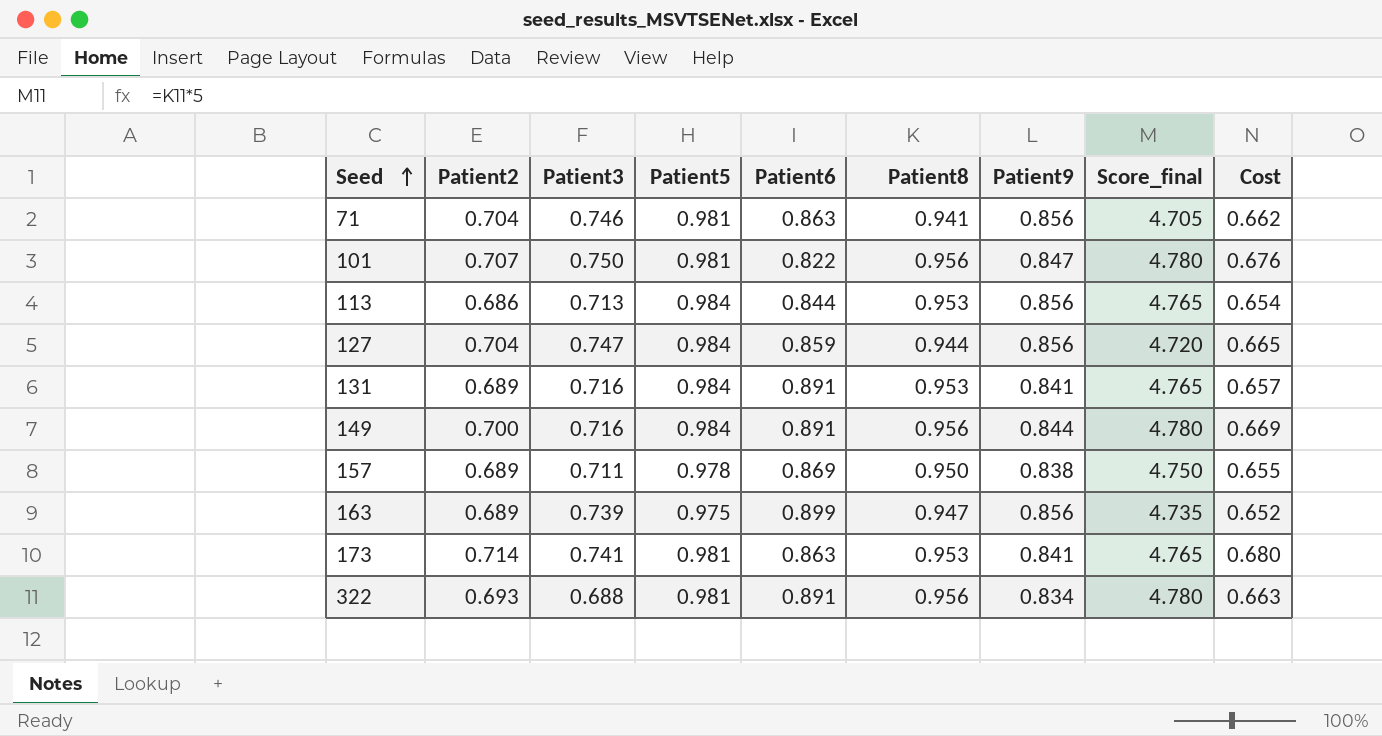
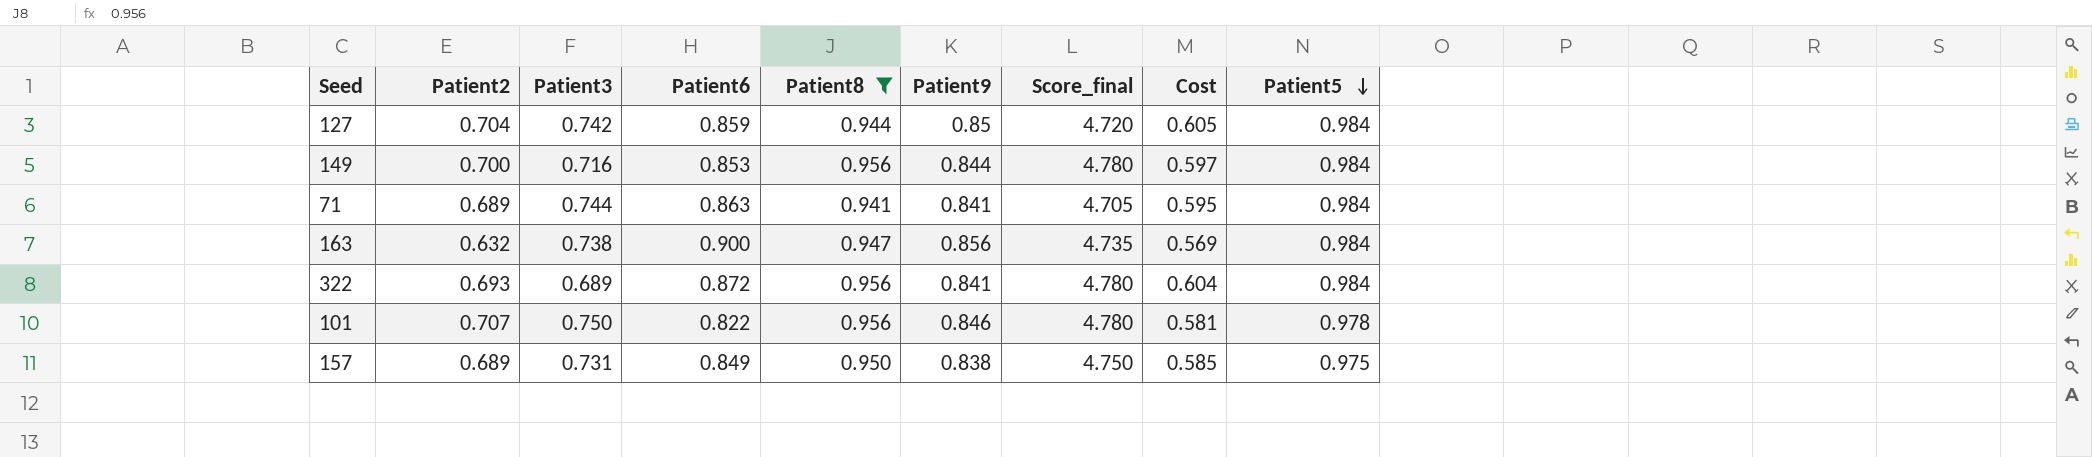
filter: none -> Patient8 != 0.953
row order: Seed ascending -> Patient5 descending
column Cost | formula: [Patient2] * [Patient8] -> [Patient2] * [Patient6]
column Patient5 | position: 4 -> 9
127 | Patient3: 0.747 -> 0.742
127 | Patient9: 0.856 -> 0.85
149 | Patient6: 0.891 -> 0.853
71 | Patient2: 0.704 -> 0.689
71 | Patient3: 0.746 -> 0.744
71 | Patient9: 0.856 -> 0.841
71 | Patient5: 0.981 -> 0.984
163 | Patient2: 0.689 -> 0.632
163 | Patient3: 0.739 -> 0.738
163 | Patient6: 0.899 -> 0.900
163 | Patient5: 0.975 -> 0.984
322 | Patient3: 0.688 -> 0.689
322 | Patient6: 0.891 -> 0.872
322 | Patient9: 0.834 -> 0.841
322 | Patient5: 0.981 -> 0.984
101 | Patient9: 0.847 -> 0.846
101 | Patient5: 0.981 -> 0.978
157 | Patient3: 0.711 -> 0.731
157 | Patient6: 0.869 -> 0.849
157 | Patient5: 0.978 -> 0.975

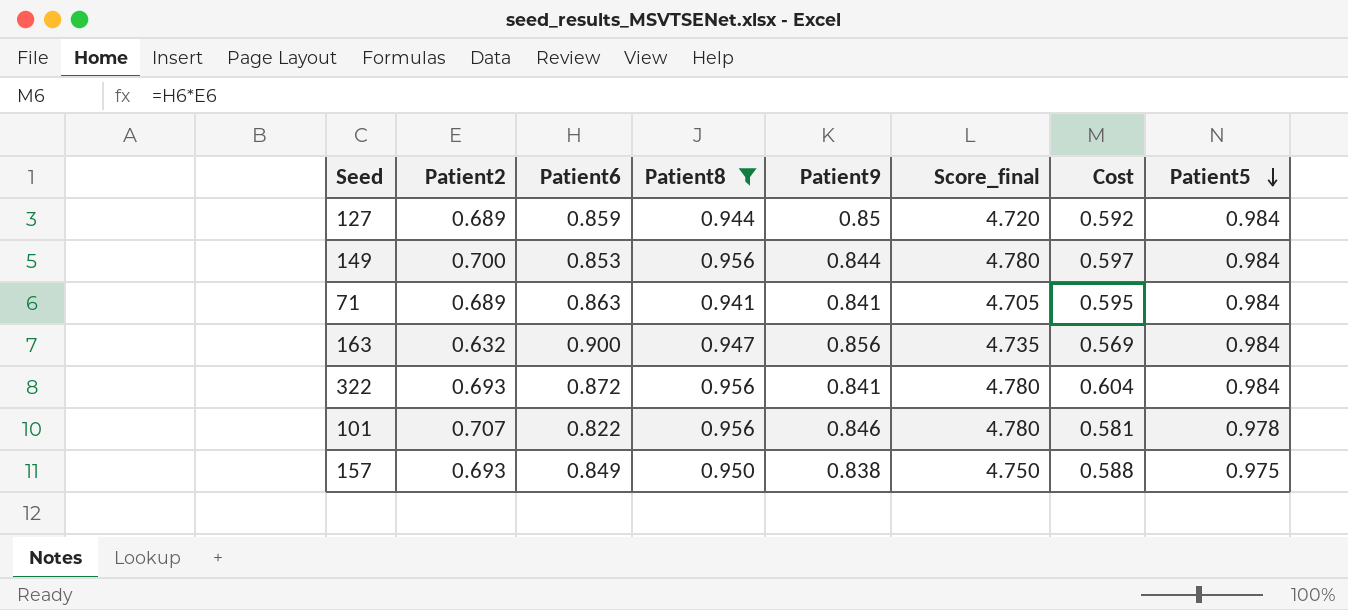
column Patient3 | position: 3 -> none
127 | Patient2: 0.704 -> 0.689
127 | Cost: 0.605 -> 0.592
157 | Patient2: 0.689 -> 0.693
157 | Cost: 0.585 -> 0.588

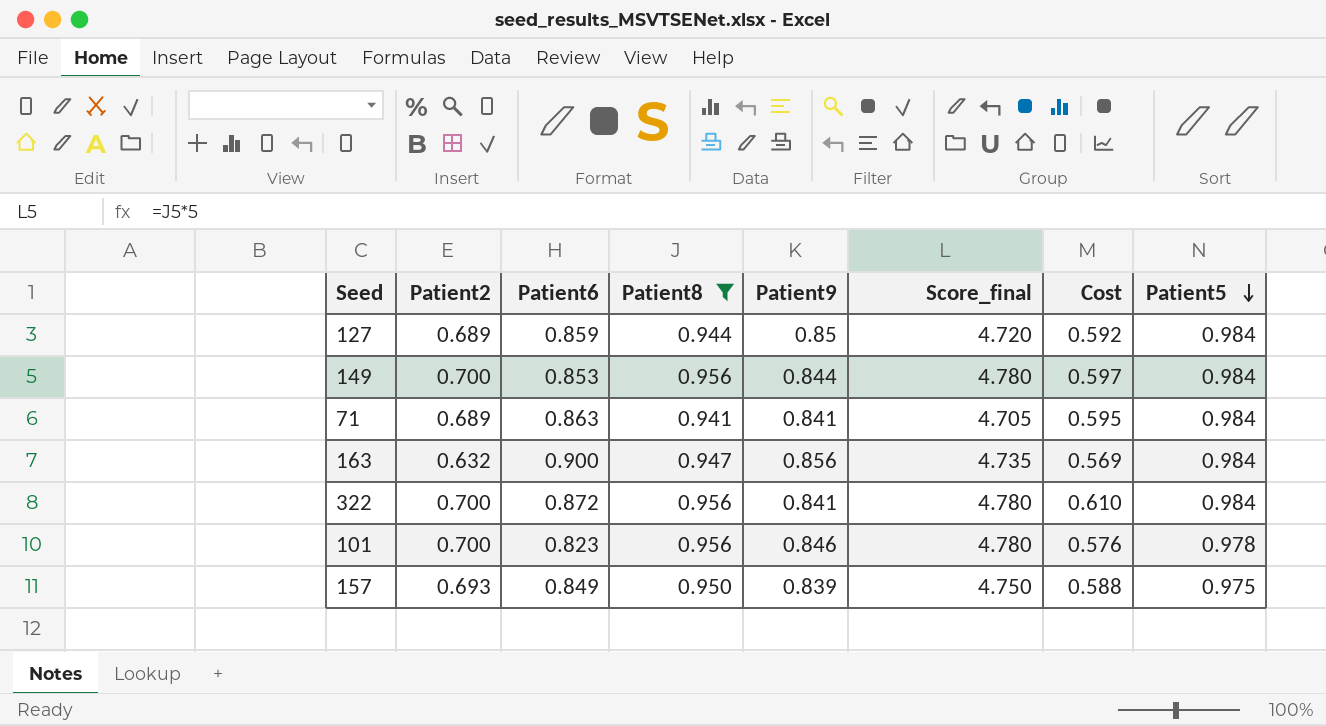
322 | Patient2: 0.693 -> 0.700
322 | Cost: 0.604 -> 0.610
101 | Patient2: 0.707 -> 0.700
101 | Patient6: 0.822 -> 0.823
101 | Cost: 0.581 -> 0.576
157 | Patient9: 0.838 -> 0.839

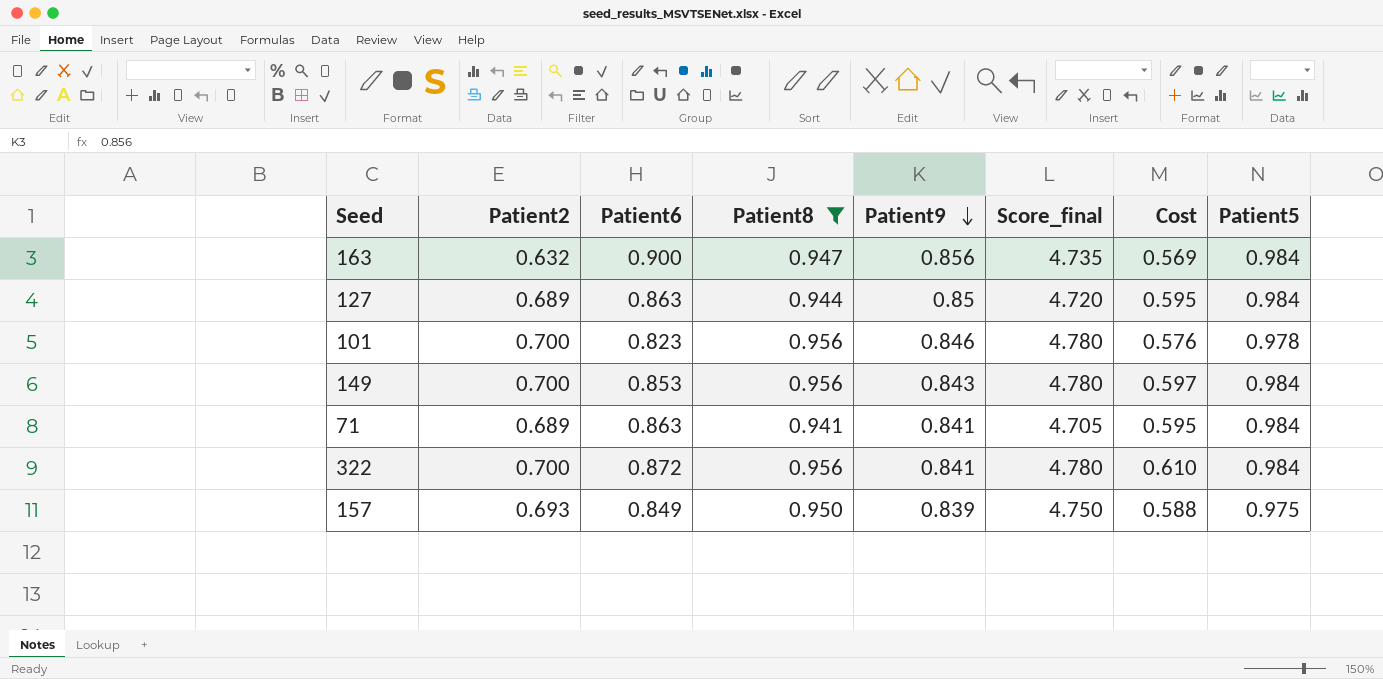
row order: Patient5 descending -> Patient9 descending
127 | Patient6: 0.859 -> 0.863
127 | Cost: 0.592 -> 0.595
149 | Patient9: 0.844 -> 0.843

